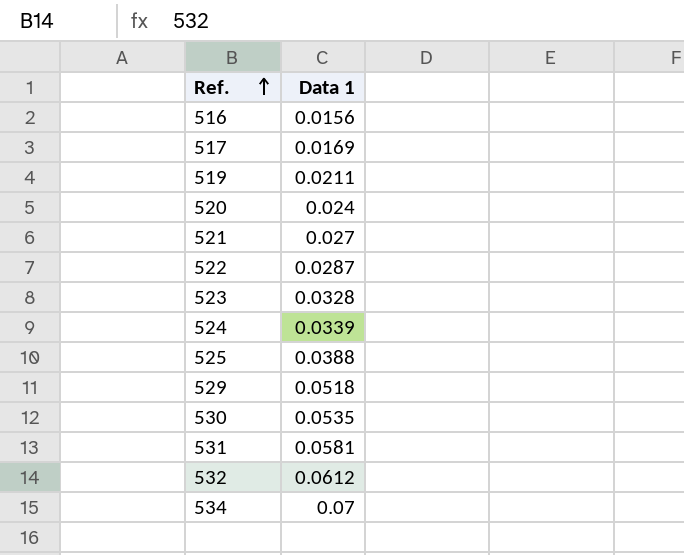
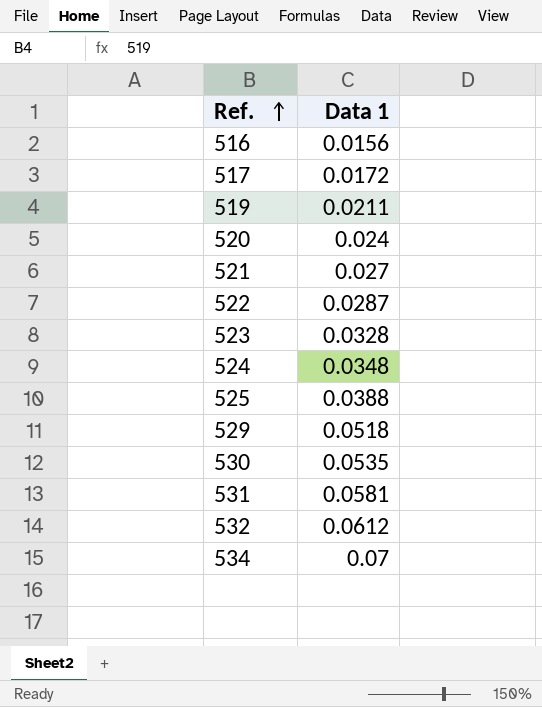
517 | Data 1: 0.0169 -> 0.0172
524 | Data 1: 0.0339 -> 0.0348

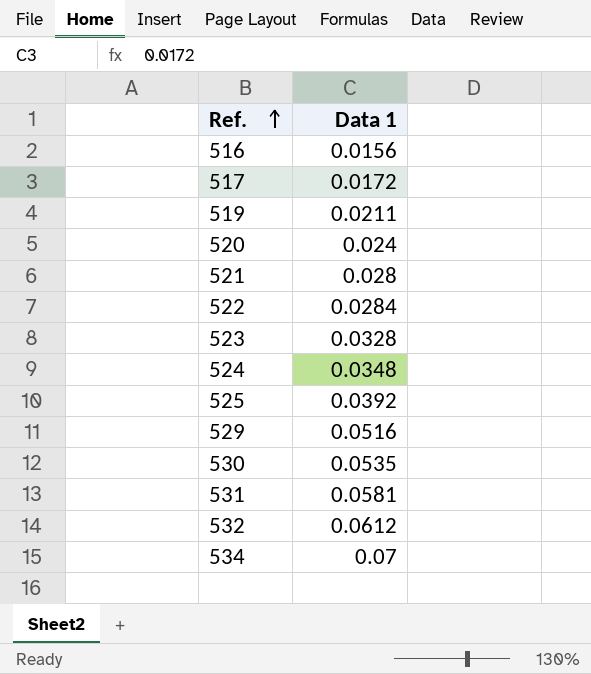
521 | Data 1: 0.027 -> 0.028
522 | Data 1: 0.0287 -> 0.0284
525 | Data 1: 0.0388 -> 0.0392
529 | Data 1: 0.0518 -> 0.0516

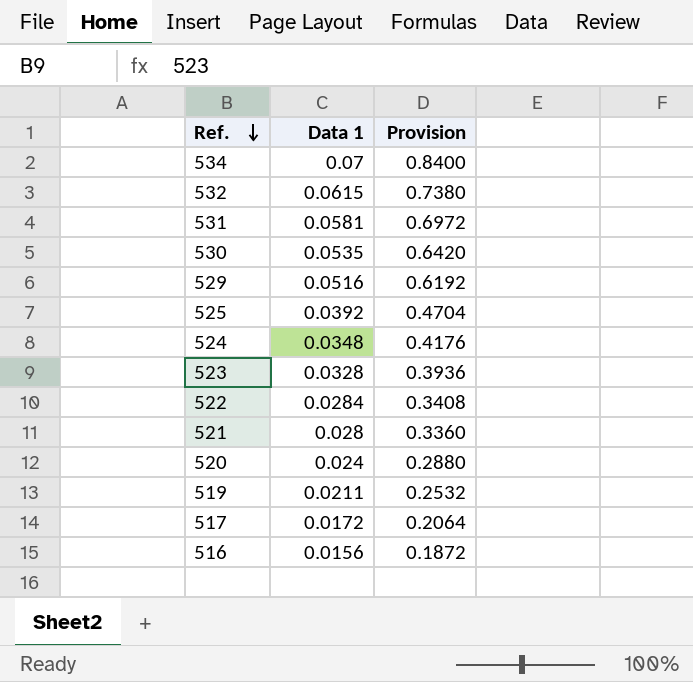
row order: Ref. ascending -> Ref. descending
column Provision | formula: none -> [Data 1] * 12
532 | Data 1: 0.0612 -> 0.0615

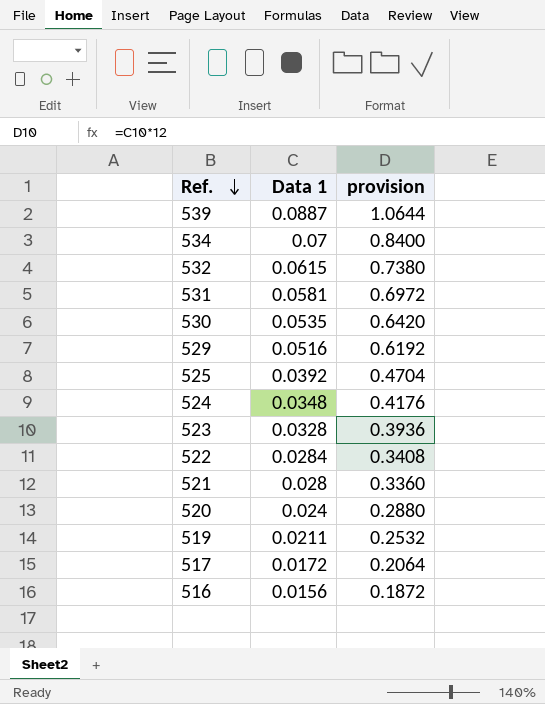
column name: Provision -> provision
row 539: none -> 0.0887 | 1.0644

